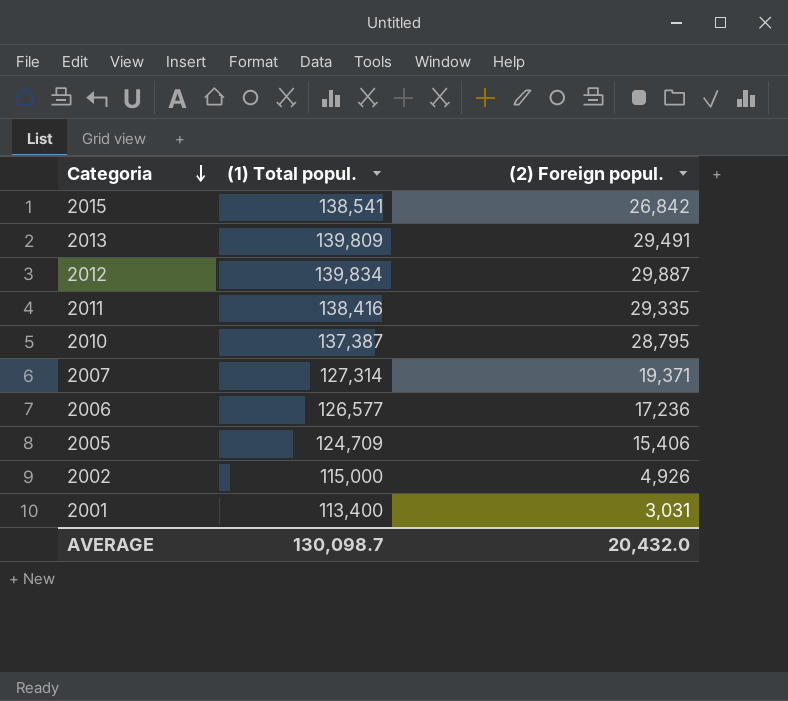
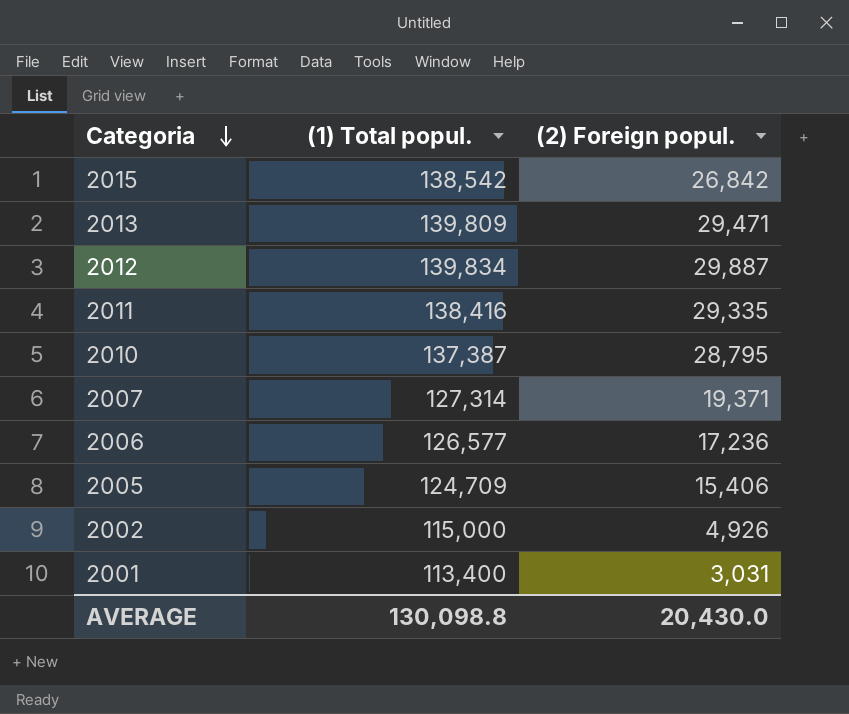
2015 | (1) Total popul.: 138,541 -> 138,542
2013 | (2) Foreign popul.: 29,491 -> 29,471
AVERAGE | (1) Total popul.: 130,098.7 -> 130,098.8
AVERAGE | (2) Foreign popul.: 20,432.0 -> 20,430.0

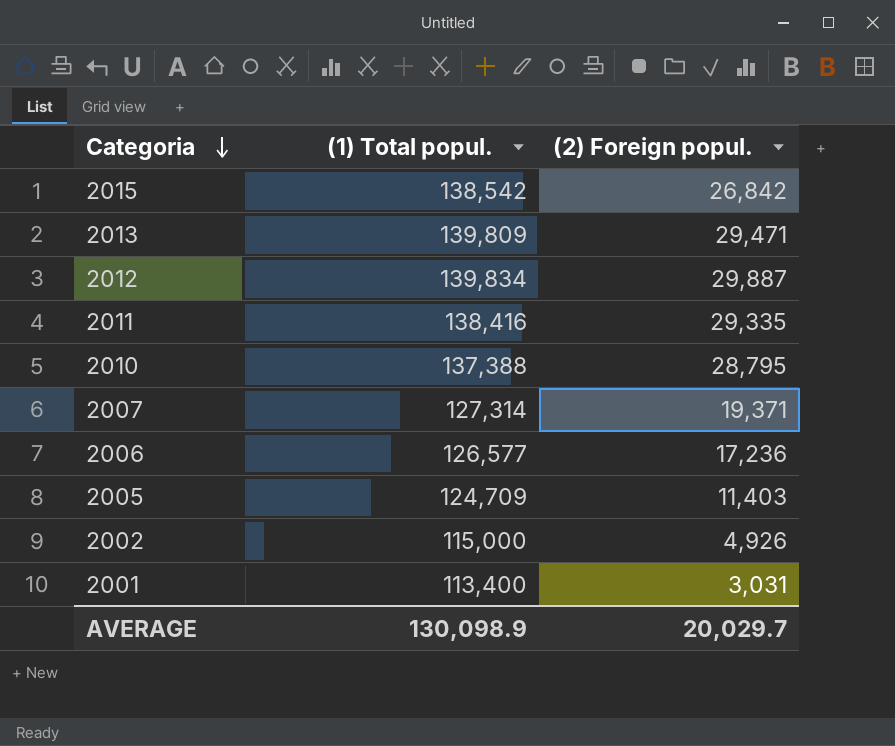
2010 | (1) Total popul.: 137,387 -> 137,388
2005 | (2) Foreign popul.: 15,406 -> 11,403
AVERAGE | (1) Total popul.: 130,098.8 -> 130,098.9
AVERAGE | (2) Foreign popul.: 20,430.0 -> 20,029.7

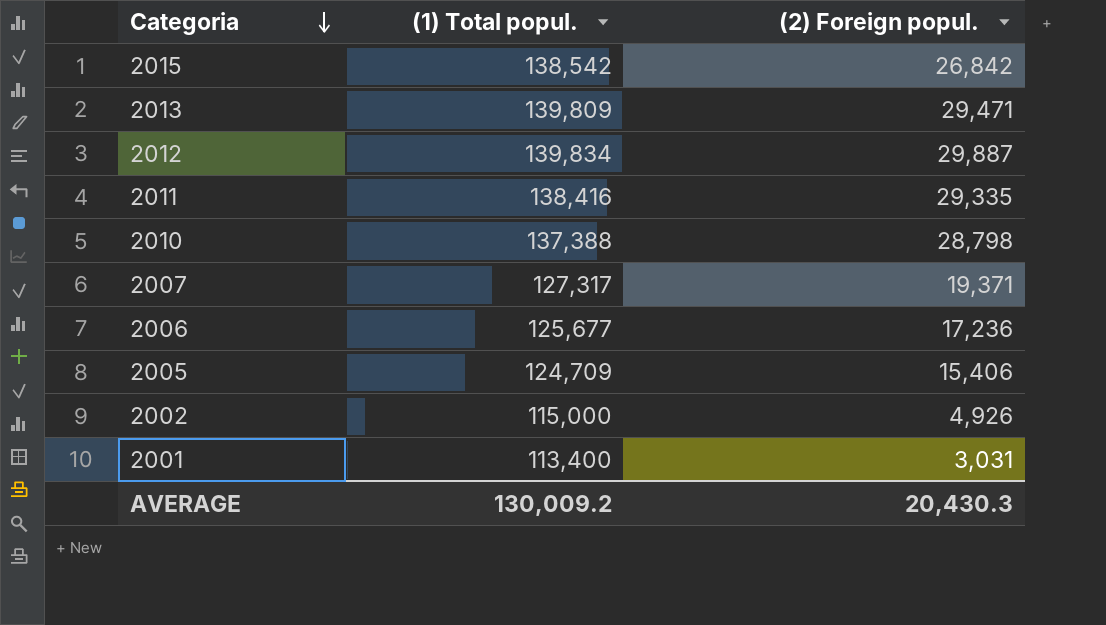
2010 | (2) Foreign popul.: 28,795 -> 28,798
2007 | (1) Total popul.: 127,314 -> 127,317
2006 | (1) Total popul.: 126,577 -> 125,677
2005 | (2) Foreign popul.: 11,403 -> 15,406
AVERAGE | (1) Total popul.: 130,098.9 -> 130,009.2
AVERAGE | (2) Foreign popul.: 20,029.7 -> 20,430.3

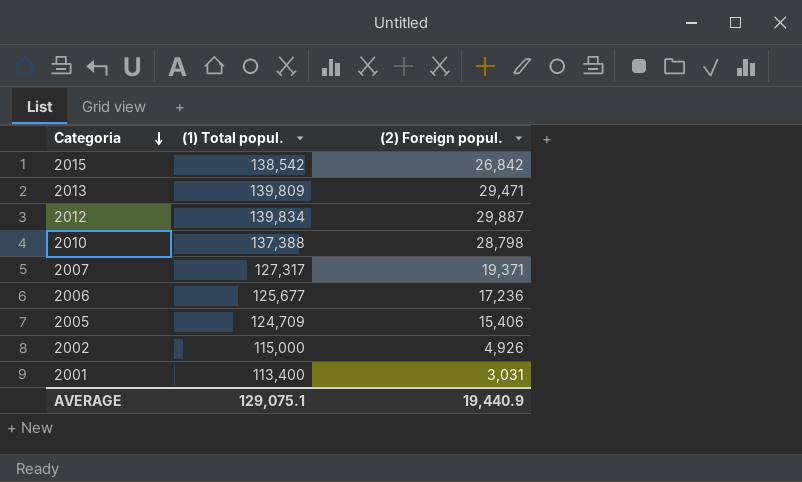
row 2011: 138,416 | 29,335 -> none
AVERAGE | (1) Total popul.: 130,009.2 -> 129,075.1
AVERAGE | (2) Foreign popul.: 20,430.3 -> 19,440.9

